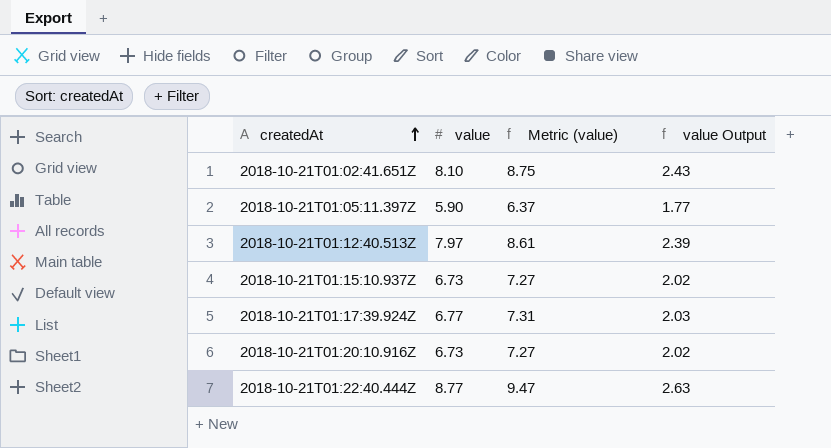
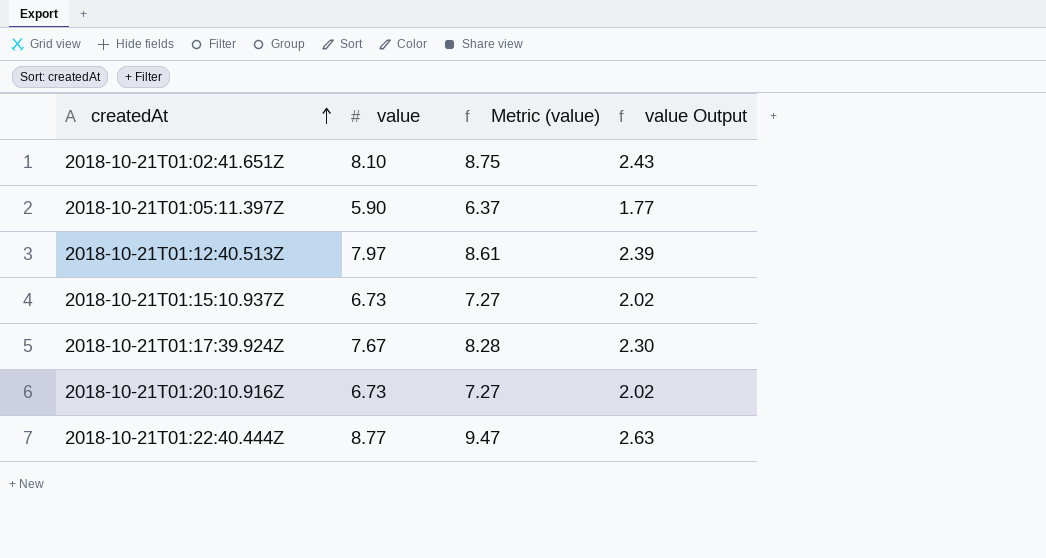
2018-10-21T01:17:39.924Z | value: 6.77 -> 7.67
2018-10-21T01:17:39.924Z | Metric (value): 7.31 -> 8.28
2018-10-21T01:17:39.924Z | value Output: 2.03 -> 2.30

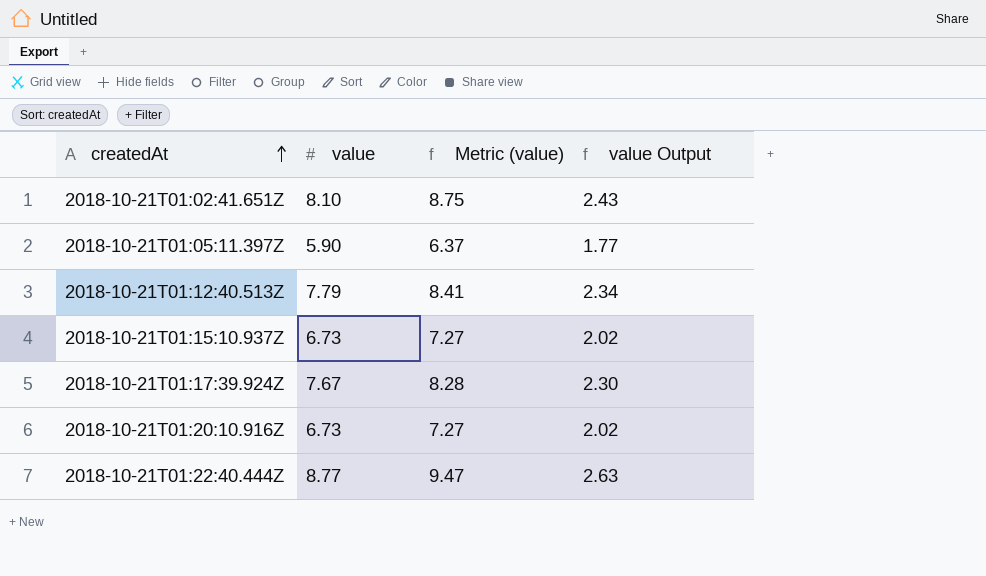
2018-10-21T01:12:40.513Z | value: 7.97 -> 7.79
2018-10-21T01:12:40.513Z | Metric (value): 8.61 -> 8.41
2018-10-21T01:12:40.513Z | value Output: 2.39 -> 2.34

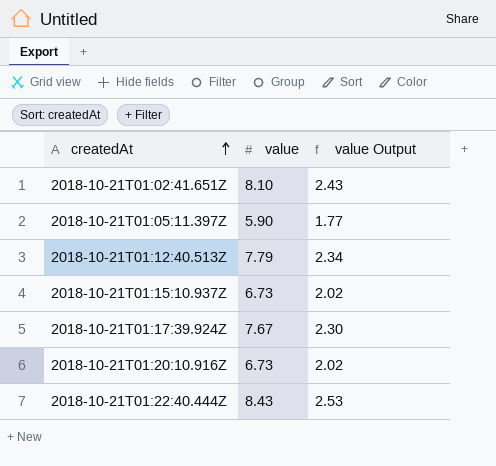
column Metric (value) | formula: [value] * 1.08 -> none
2018-10-21T01:22:40.444Z | value: 8.77 -> 8.43
2018-10-21T01:22:40.444Z | value Output: 2.63 -> 2.53

